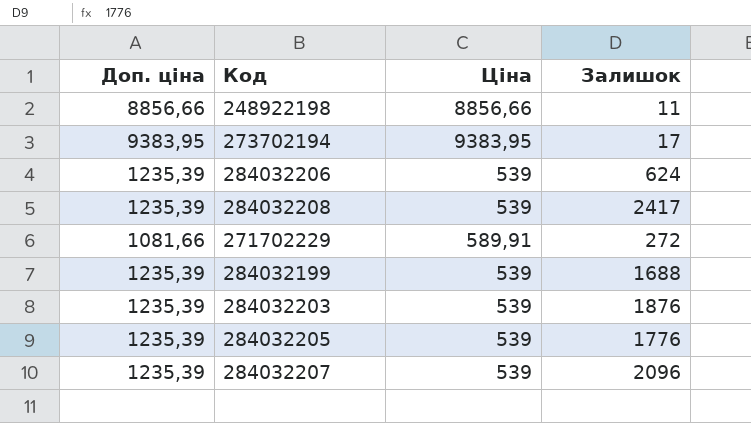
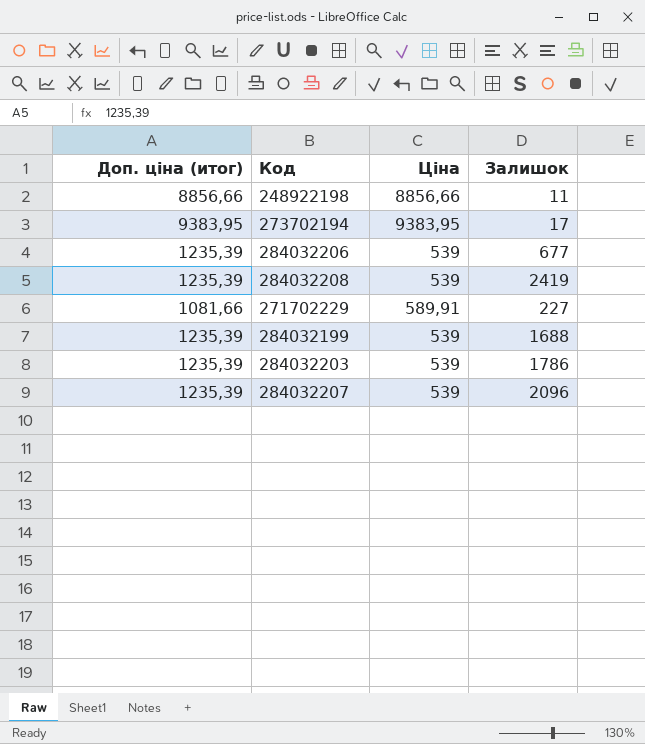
column name: Доп. ціна -> Доп. ціна (итог)
row 284032205: 1235,39 | 539 | 1776 -> none
284032206 | Залишок: 624 -> 677
284032208 | Залишок: 2417 -> 2419
271702229 | Залишок: 272 -> 227
284032203 | Залишок: 1876 -> 1786

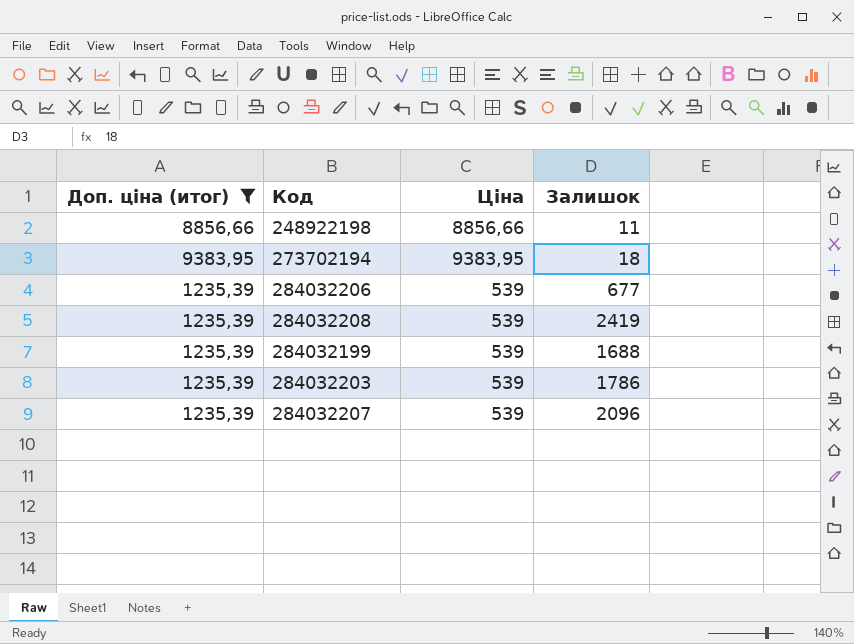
filter: none -> Доп. ціна (итог) != 1081,66
273702194 | Залишок: 17 -> 18

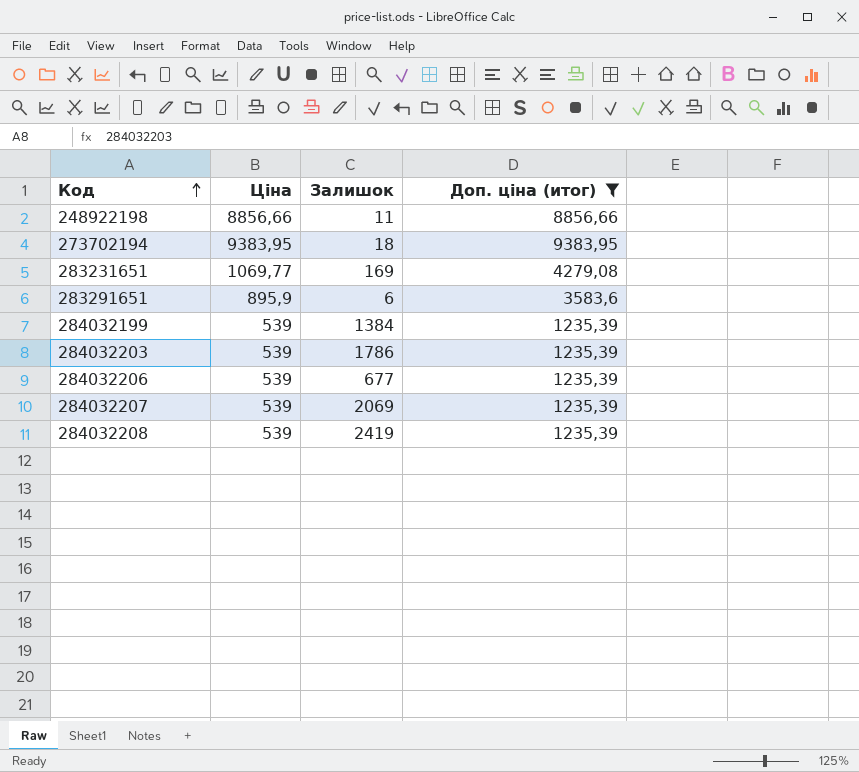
row order: none -> Код ascending
column Доп. ціна (итог) | position: 1 -> 4
row 283231651: none -> 1069,77 | 169 | 4279,08
row 283291651: none -> 895,9 | 6 | 3583,6
284032199 | Залишок: 1688 -> 1384
284032207 | Залишок: 2096 -> 2069

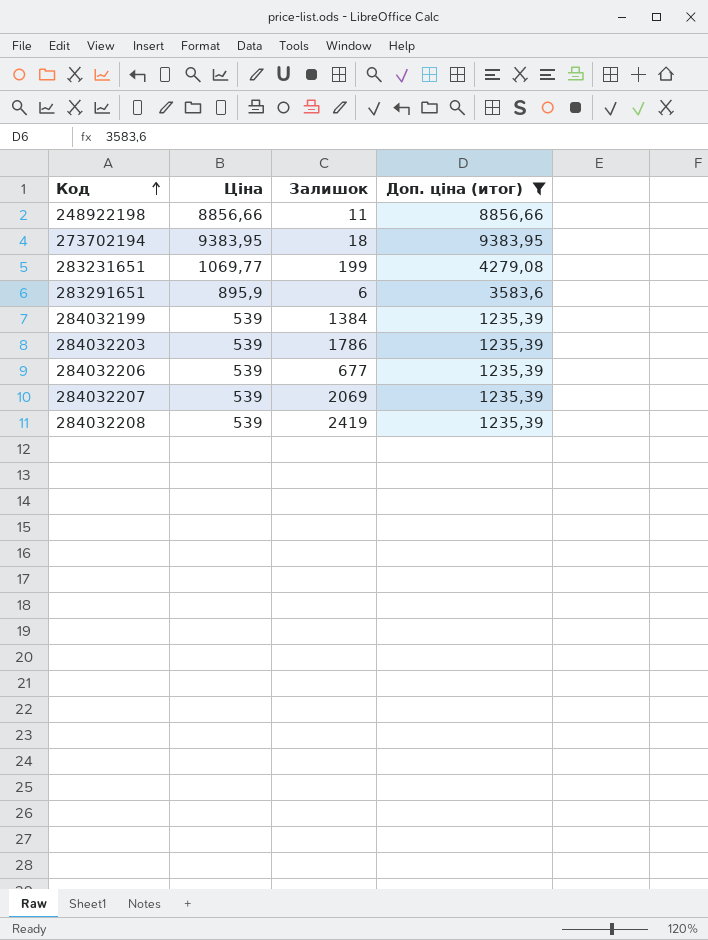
283231651 | Залишок: 169 -> 199

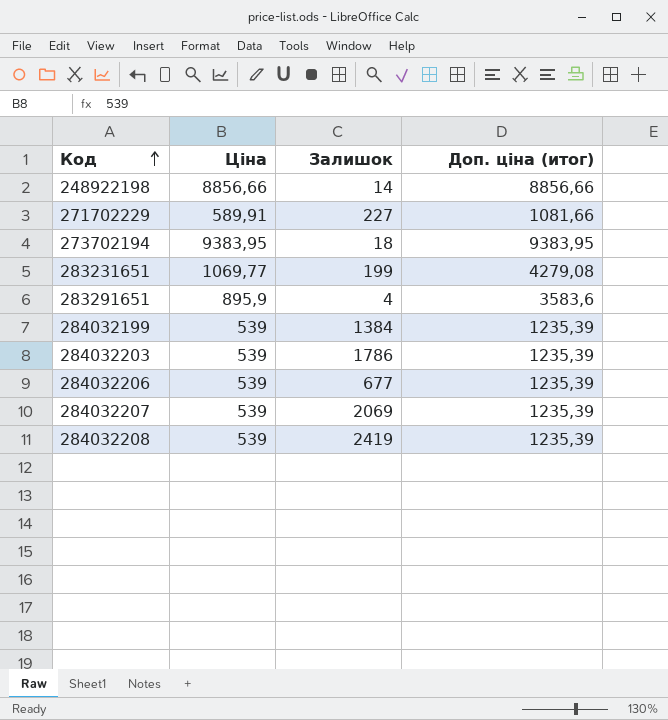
filter: Доп. ціна (итог) != 1081,66 -> none
248922198 | Залишок: 11 -> 14
283291651 | Залишок: 6 -> 4

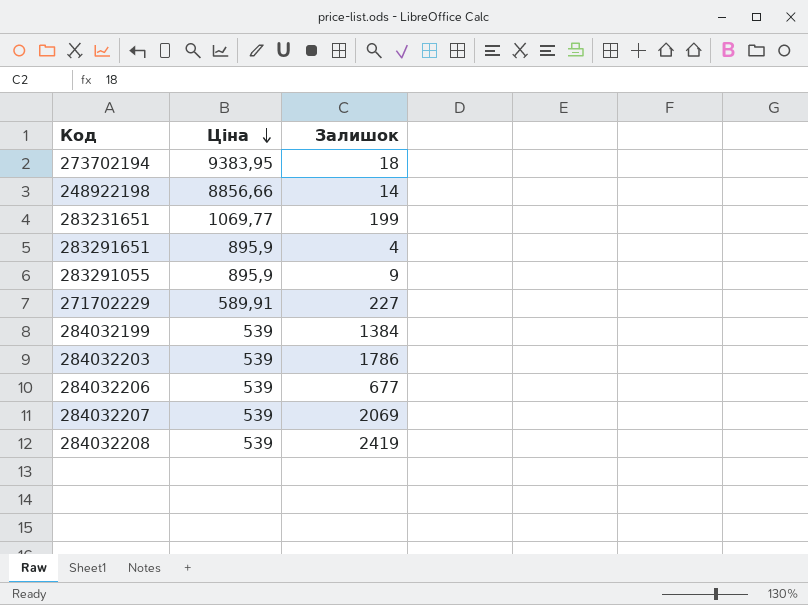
row order: Код ascending -> Ціна descending
column Доп. ціна (итог) | position: 4 -> none
row 283291055: none -> 895,9 | 9

